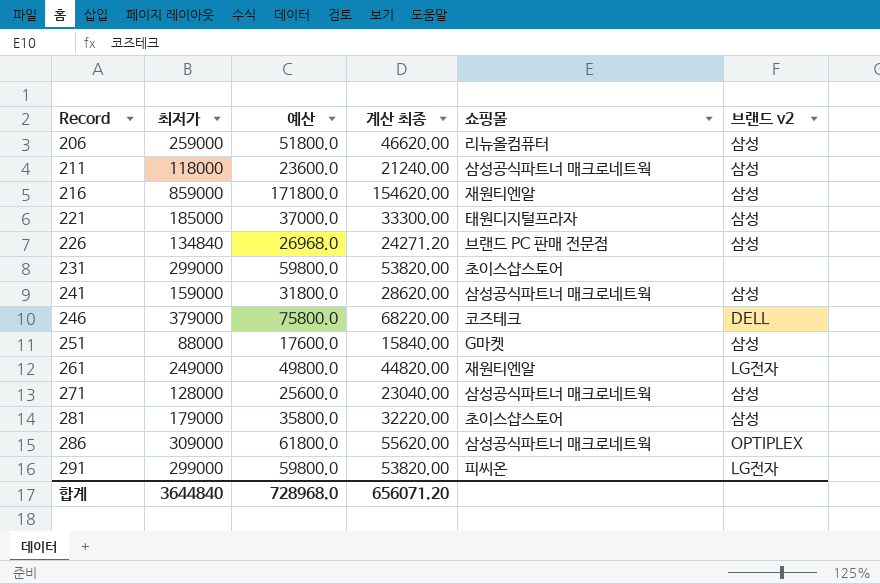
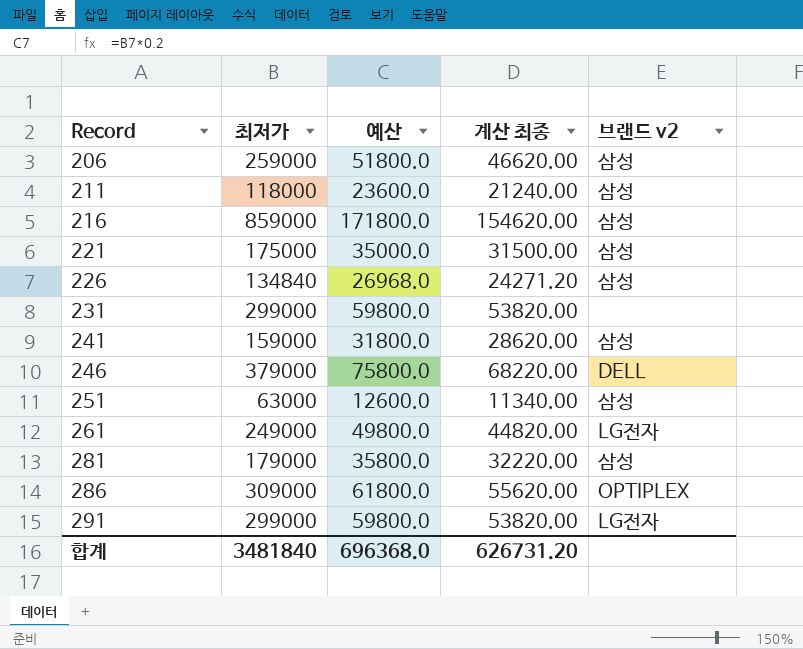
column 쇼핑몰 | position: 5 -> none
row 271: 128000 | 25600.0 | 23040.00 | 삼성공식파트너 매크로네트웍 | 삼성 -> none
221 | 최저가: 185000 -> 175000
221 | 예산: 37000.0 -> 35000.0
221 | 계산 최종: 33300.00 -> 31500.00
251 | 최저가: 88000 -> 63000
251 | 예산: 17600.0 -> 12600.0
251 | 계산 최종: 15840.00 -> 11340.00
합계 | 최저가: 3644840 -> 3481840
합계 | 예산: 728968.0 -> 696368.0
합계 | 계산 최종: 656071.20 -> 626731.20

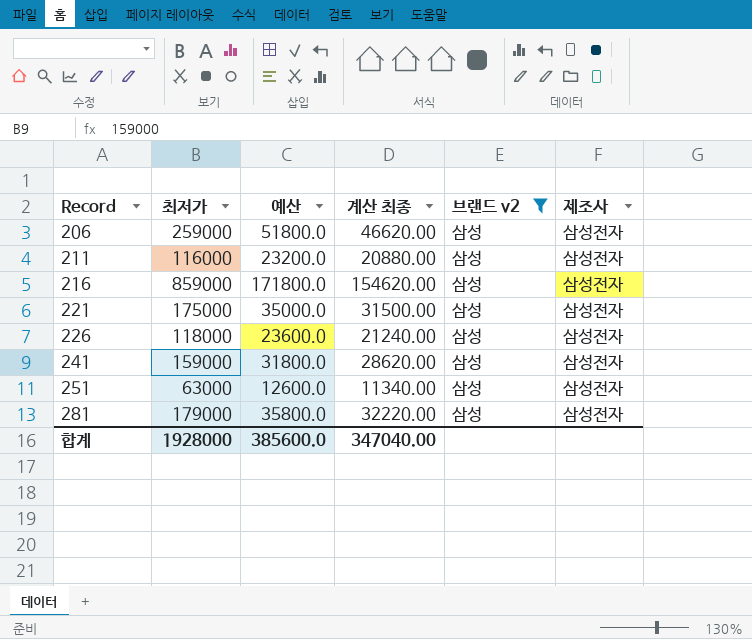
filter: none -> 브랜드 v2 = 삼성
column 제조사 | position: none -> 6
211 | 최저가: 118000 -> 116000
211 | 예산: 23600.0 -> 23200.0
211 | 계산 최종: 21240.00 -> 20880.00
226 | 최저가: 134840 -> 118000
226 | 예산: 26968.0 -> 23600.0
226 | 계산 최종: 24271.20 -> 21240.00
합계 | 최저가: 3481840 -> 1928000
합계 | 예산: 696368.0 -> 385600.0
합계 | 계산 최종: 626731.20 -> 347040.00

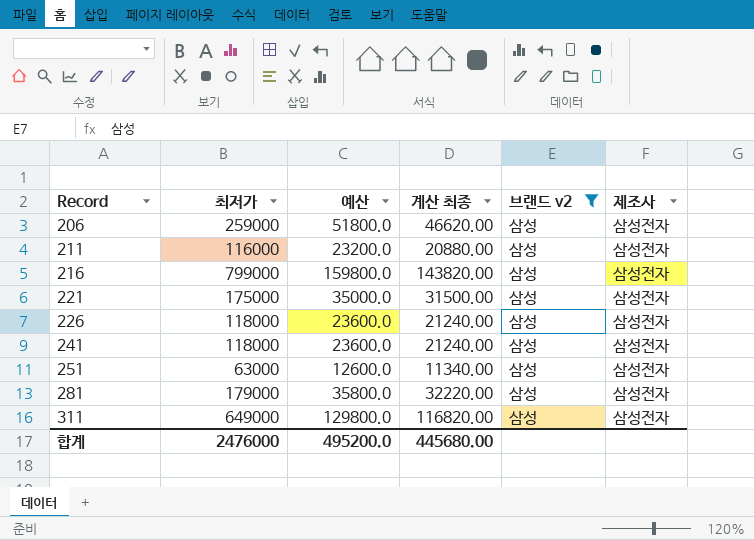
216 | 최저가: 859000 -> 799000
216 | 예산: 171800.0 -> 159800.0
216 | 계산 최종: 154620.00 -> 143820.00
241 | 최저가: 159000 -> 118000
241 | 예산: 31800.0 -> 23600.0
241 | 계산 최종: 28620.00 -> 21240.00
row 311: none -> 649000 | 129800.0 | 116820.00 | 삼성 | 삼성전자
합계 | 최저가: 1928000 -> 2476000
합계 | 예산: 385600.0 -> 495200.0
합계 | 계산 최종: 347040.00 -> 445680.00

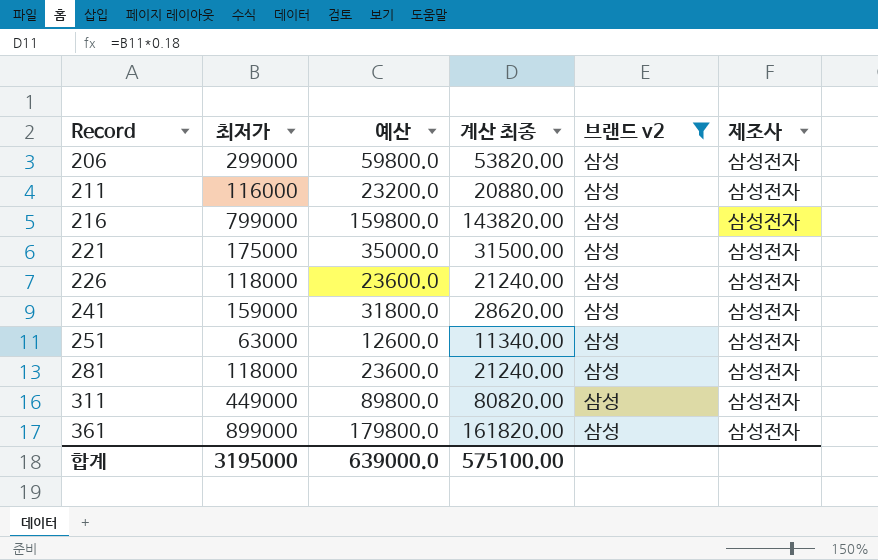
206 | 최저가: 259000 -> 299000
206 | 예산: 51800.0 -> 59800.0
206 | 계산 최종: 46620.00 -> 53820.00
241 | 최저가: 118000 -> 159000
241 | 예산: 23600.0 -> 31800.0
241 | 계산 최종: 21240.00 -> 28620.00
281 | 최저가: 179000 -> 118000
281 | 예산: 35800.0 -> 23600.0
281 | 계산 최종: 32220.00 -> 21240.00
311 | 최저가: 649000 -> 449000
311 | 예산: 129800.0 -> 89800.0
311 | 계산 최종: 116820.00 -> 80820.00
row 361: none -> 899000 | 179800.0 | 161820.00 | 삼성 | 삼성전자
합계 | 최저가: 2476000 -> 3195000
합계 | 예산: 495200.0 -> 639000.0
합계 | 계산 최종: 445680.00 -> 575100.00

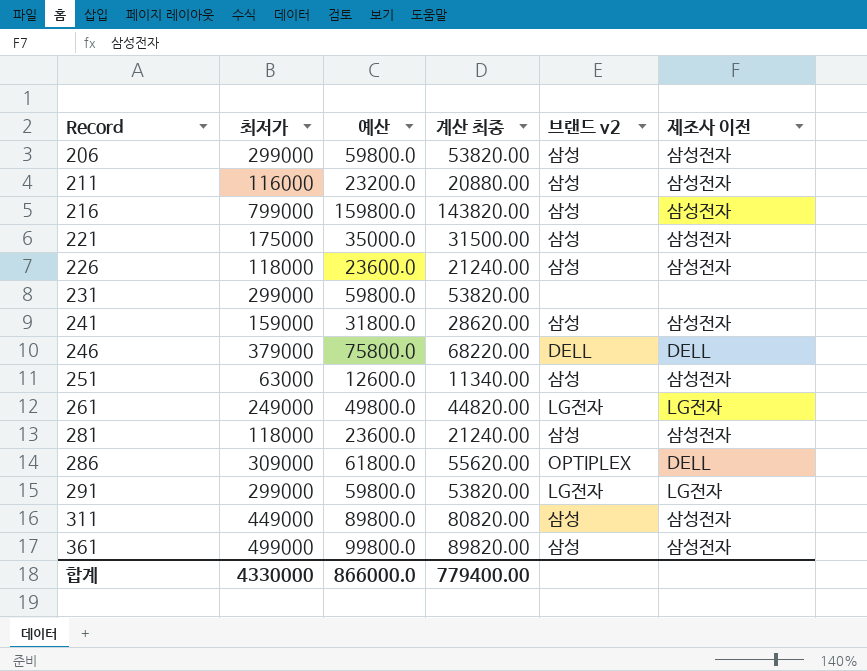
filter: 브랜드 v2 = 삼성 -> none
column name: 제조사 -> 제조사 이전
361 | 최저가: 899000 -> 499000
361 | 예산: 179800.0 -> 99800.0
361 | 계산 최종: 161820.00 -> 89820.00
합계 | 최저가: 3195000 -> 4330000
합계 | 예산: 639000.0 -> 866000.0
합계 | 계산 최종: 575100.00 -> 779400.00

